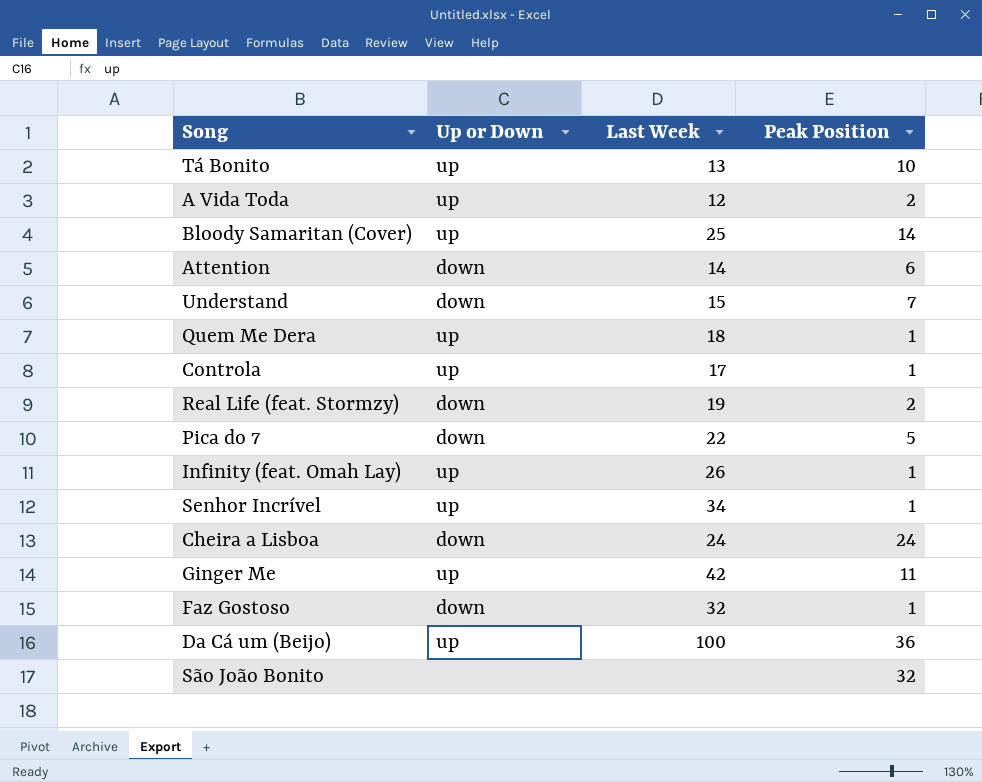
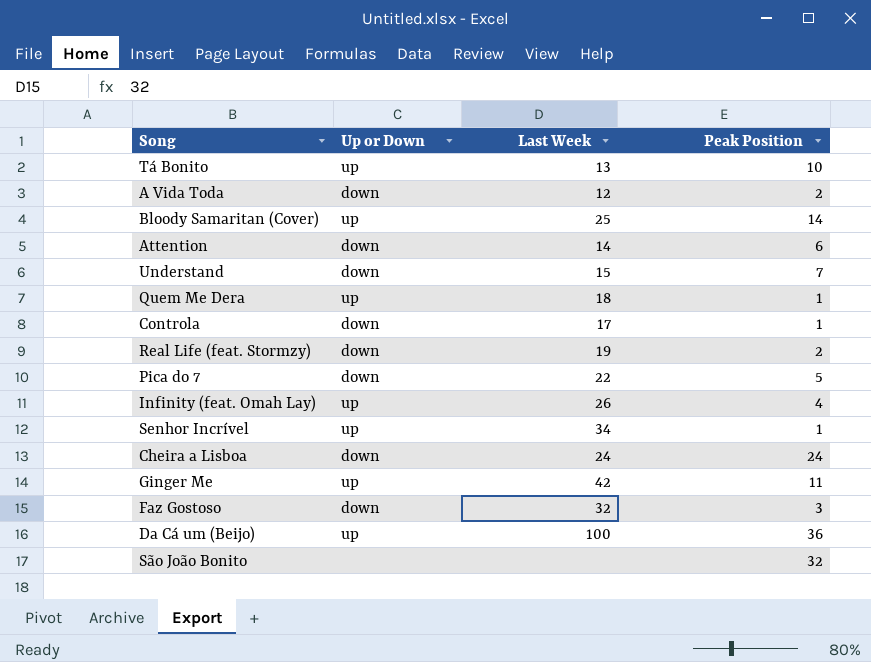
A Vida Toda | Up or Down: up -> down
Controla | Up or Down: up -> down
Infinity (feat. Omah Lay) | Peak Position: 1 -> 4
Faz Gostoso | Peak Position: 1 -> 3

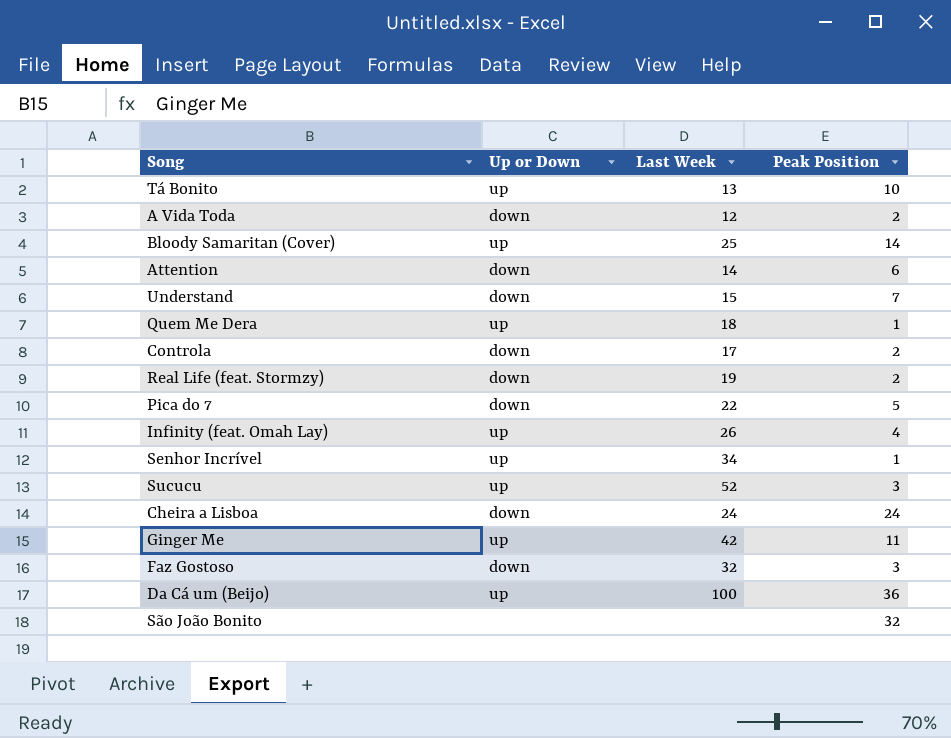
Controla | Peak Position: 1 -> 2
row Sucucu: none -> up | 52 | 3

